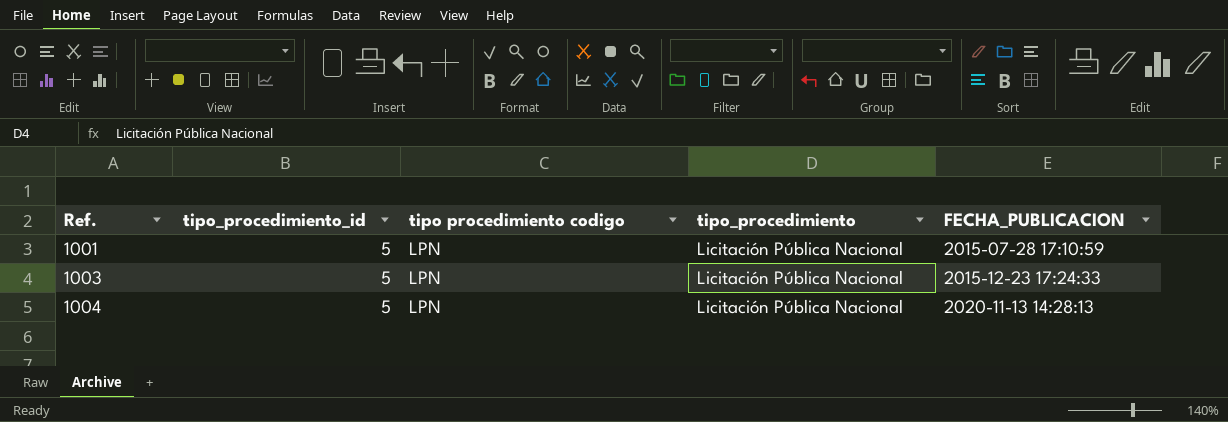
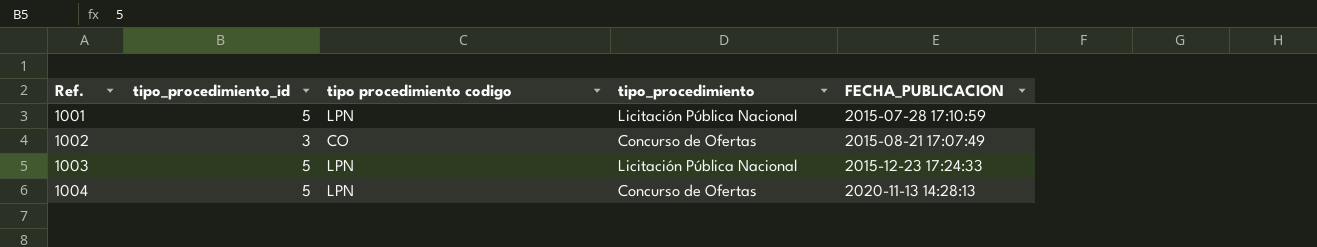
row 1002: none -> 3 | CO | Concurso de Ofertas | 2015-08-21 17:07:49
1004 | tipo_procedimiento: Licitación Pública Nacional -> Concurso de Ofertas

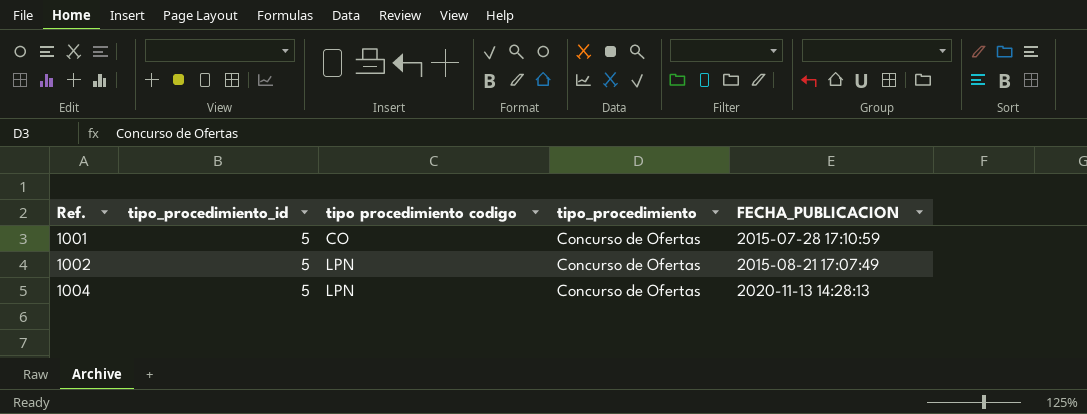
row 1003: 5 | LPN | Licitación Pública Nacional | 2015-12-23 17:24:33 -> none
1001 | tipo procedimiento codigo: LPN -> CO
1001 | tipo_procedimiento: Licitación Pública Nacional -> Concurso de Ofertas
1002 | tipo_procedimiento_id: 3 -> 5
1002 | tipo procedimiento codigo: CO -> LPN

